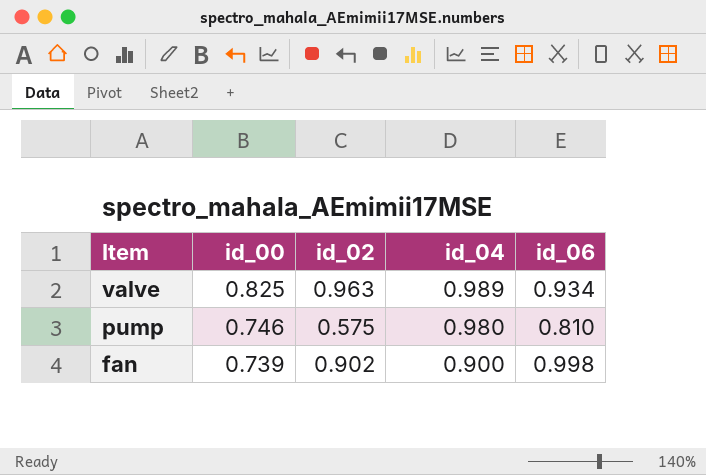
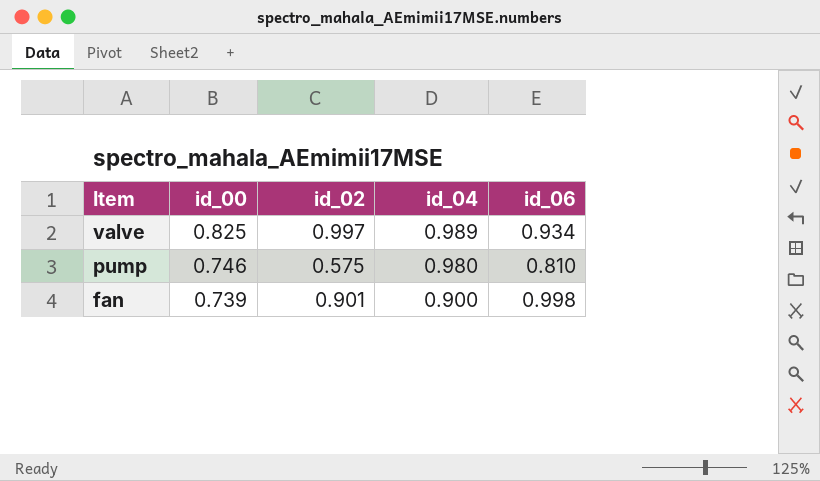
valve | id_02: 0.963 -> 0.997
fan | id_02: 0.902 -> 0.901

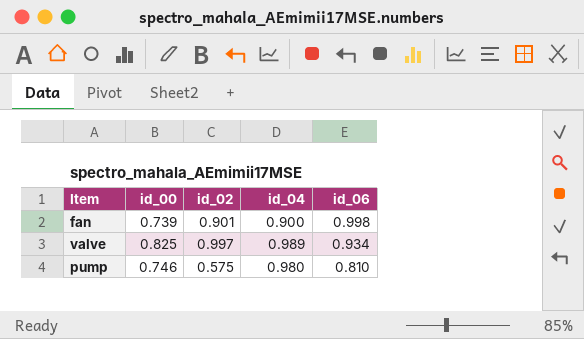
row order: Item descending -> id_06 descending

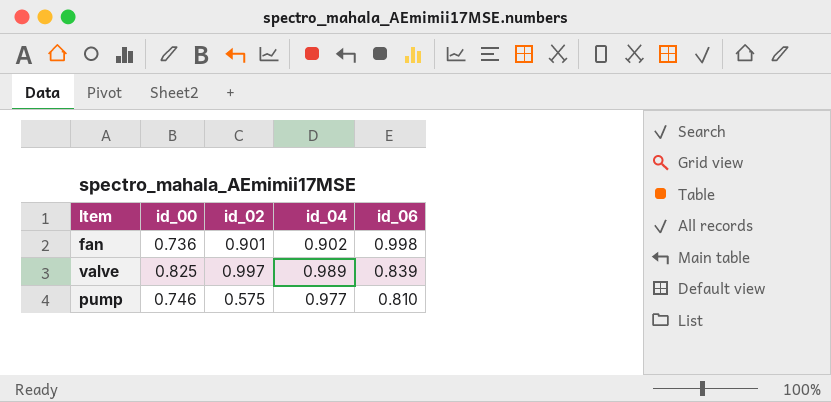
fan | id_00: 0.739 -> 0.736
fan | id_04: 0.900 -> 0.902
valve | id_06: 0.934 -> 0.839
pump | id_04: 0.980 -> 0.977

